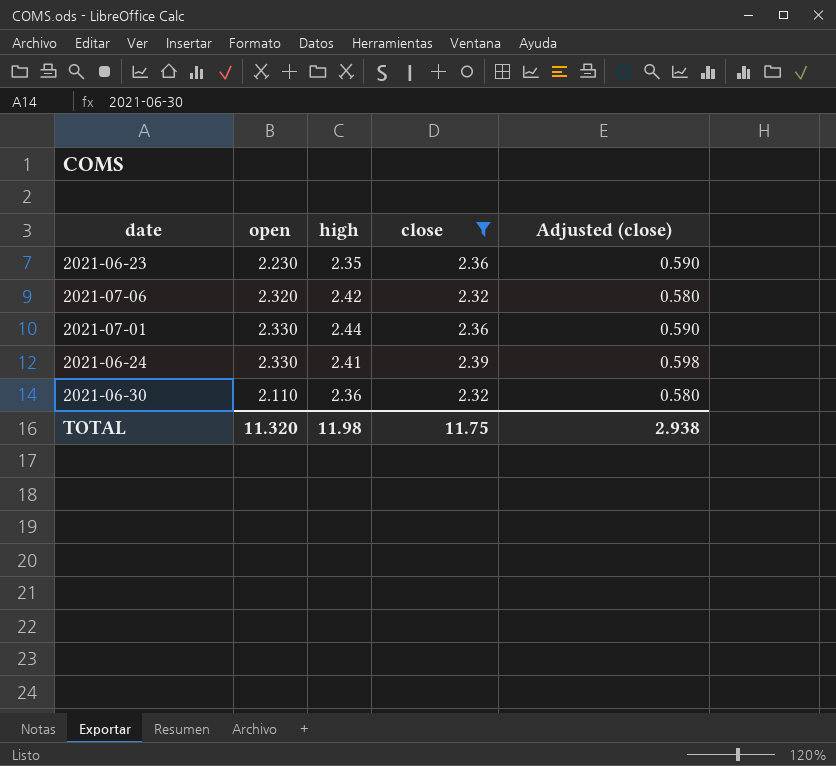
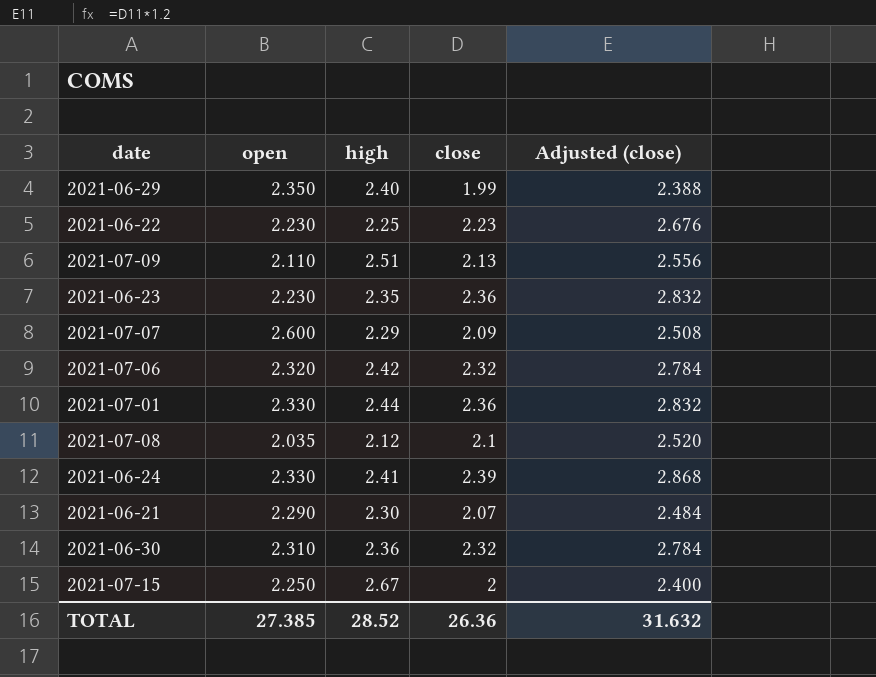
filter: close >= 2.32 -> none
column Adjusted (close) | formula: [close] * 0.25 -> [close] * 1.2
2021-06-30 | open: 2.110 -> 2.310
TOTAL | open: 11.320 -> 27.385
TOTAL | high: 11.98 -> 28.52
TOTAL | close: 11.75 -> 26.36
TOTAL | Adjusted (close): 2.938 -> 31.632

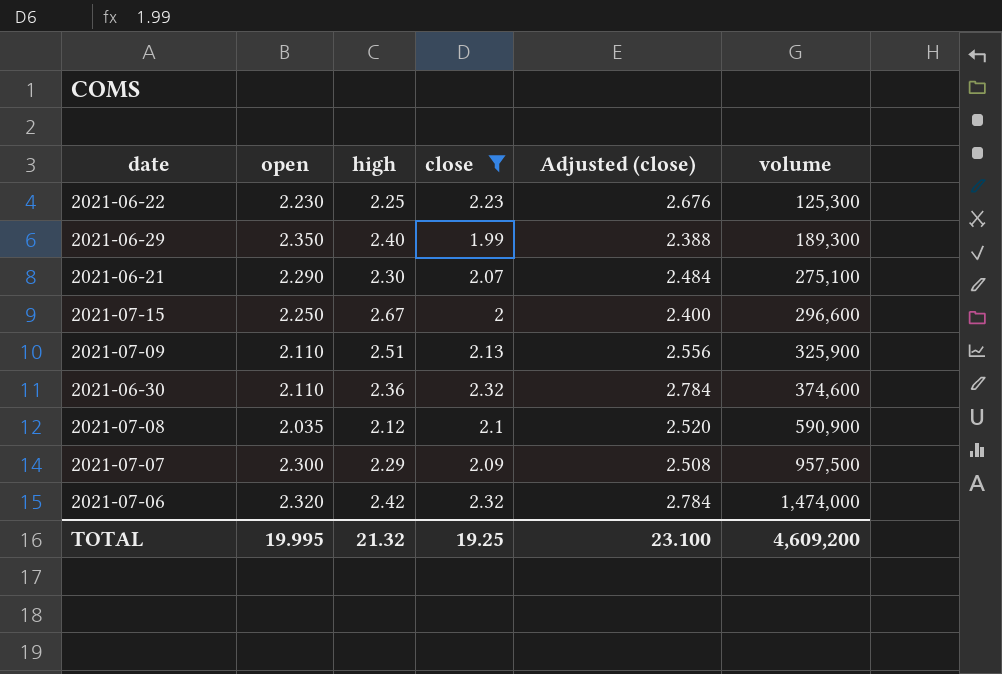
filter: none -> close <= 2.32
row order: none -> volume ascending
column volume | position: none -> 6
2021-06-30 | open: 2.310 -> 2.110
2021-07-07 | open: 2.600 -> 2.300
TOTAL | open: 27.385 -> 19.995
TOTAL | high: 28.52 -> 21.32
TOTAL | close: 26.36 -> 19.25
TOTAL | Adjusted (close): 31.632 -> 23.100

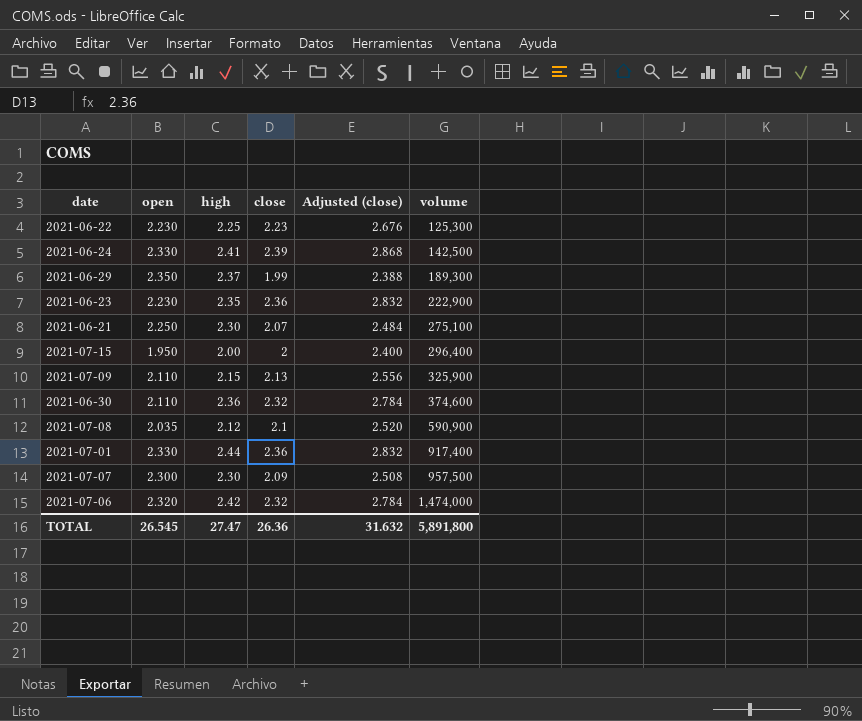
filter: close <= 2.32 -> none
2021-06-29 | high: 2.40 -> 2.37
2021-06-21 | open: 2.290 -> 2.250
2021-07-15 | open: 2.250 -> 1.950
2021-07-15 | high: 2.67 -> 2.00
2021-07-15 | volume: 296,600 -> 296,400
2021-07-09 | high: 2.51 -> 2.15
2021-07-07 | high: 2.29 -> 2.30
TOTAL | open: 19.995 -> 26.545
TOTAL | high: 21.32 -> 27.47
TOTAL | close: 19.25 -> 26.36
TOTAL | Adjusted (close): 23.100 -> 31.632
TOTAL | volume: 4,609,200 -> 5,891,800

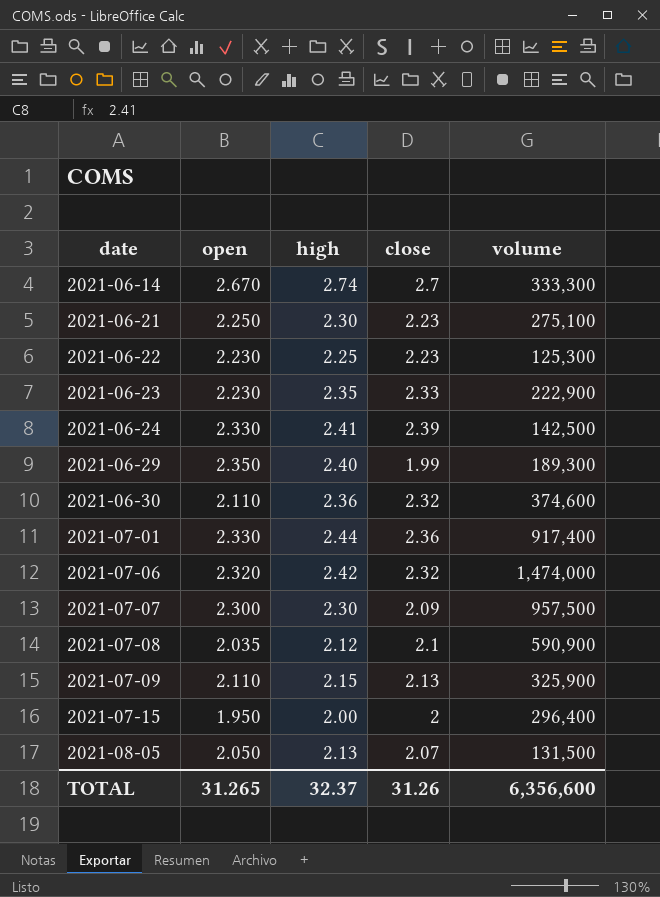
row order: volume ascending -> date ascending
column Adjusted (close) | formula: [close] * 1.2 -> none
row 2021-06-14: none -> 2.670 | 2.74 | 2.7 | 333,300
2021-06-21 | close: 2.07 -> 2.23
2021-06-23 | close: 2.36 -> 2.33
2021-06-29 | high: 2.37 -> 2.40
row 2021-08-05: none -> 2.050 | 2.13 | 2.07 | 131,500
TOTAL | open: 26.545 -> 31.265
TOTAL | high: 27.47 -> 32.37
TOTAL | close: 26.36 -> 31.26
TOTAL | volume: 5,891,800 -> 6,356,600

